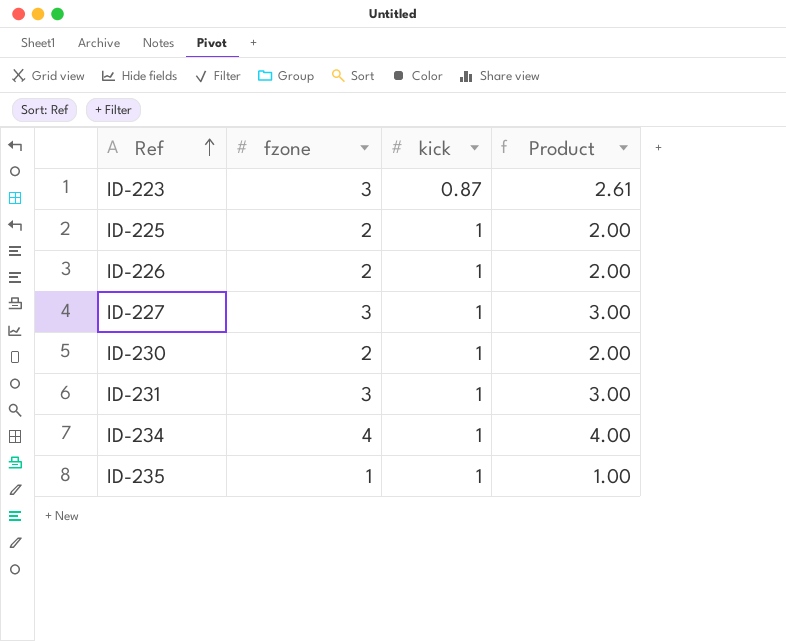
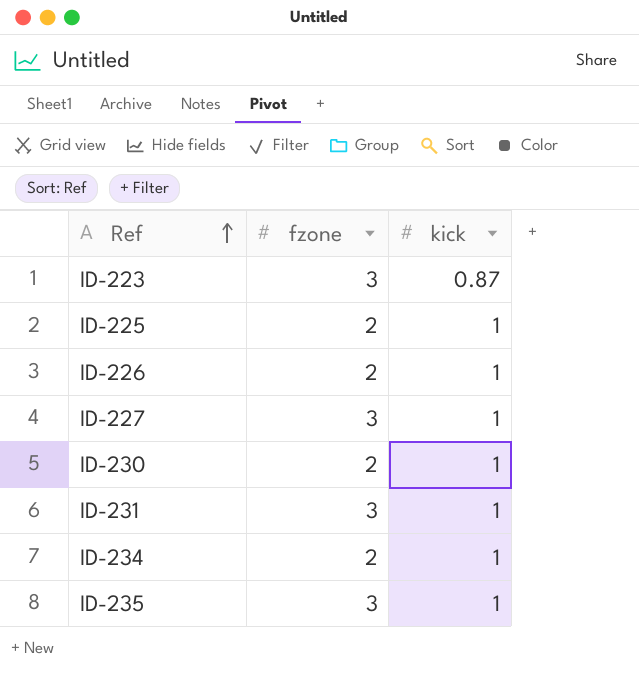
column Product | formula: [fzone] * [kick] -> none
ID-234 | fzone: 4 -> 2
ID-235 | fzone: 1 -> 3

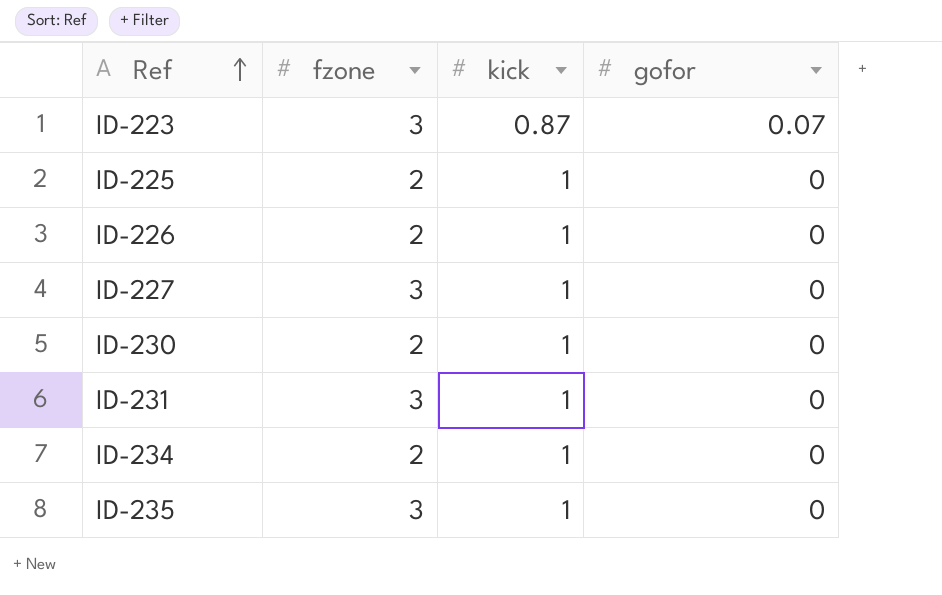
column gofor | position: none -> 4

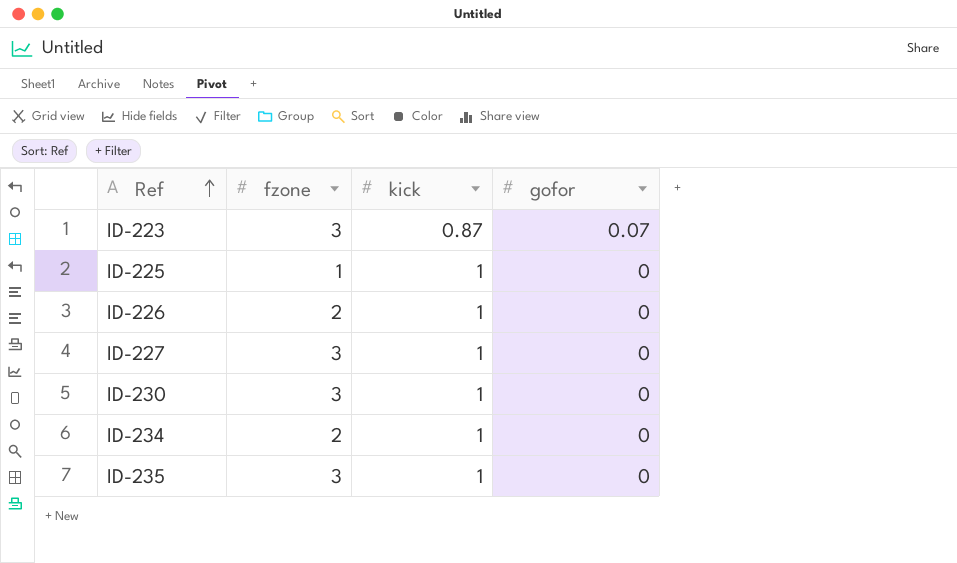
row ID-231: 3 | 1 | 0 -> none
ID-225 | fzone: 2 -> 1
ID-230 | fzone: 2 -> 3

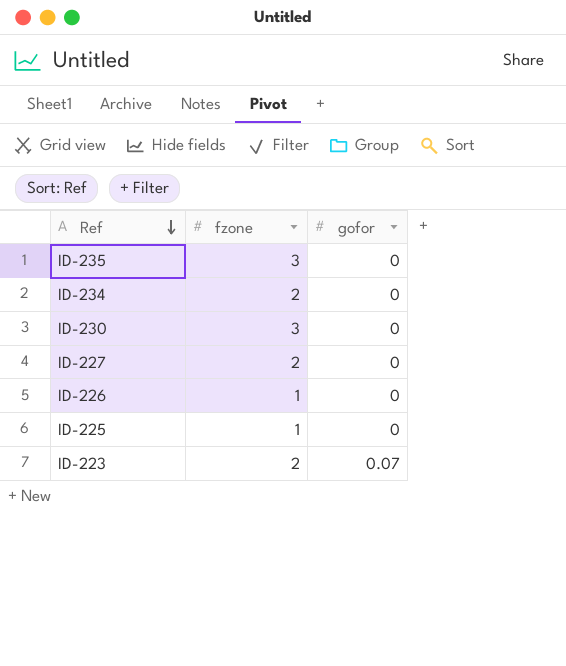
row order: Ref ascending -> Ref descending
column kick | position: 3 -> none
ID-227 | fzone: 3 -> 2
ID-226 | fzone: 2 -> 1
ID-223 | fzone: 3 -> 2

